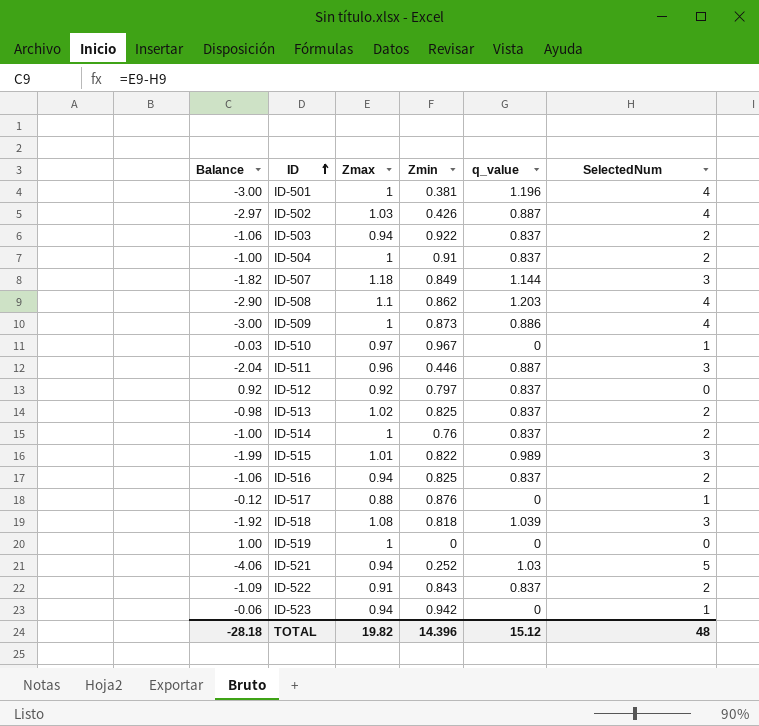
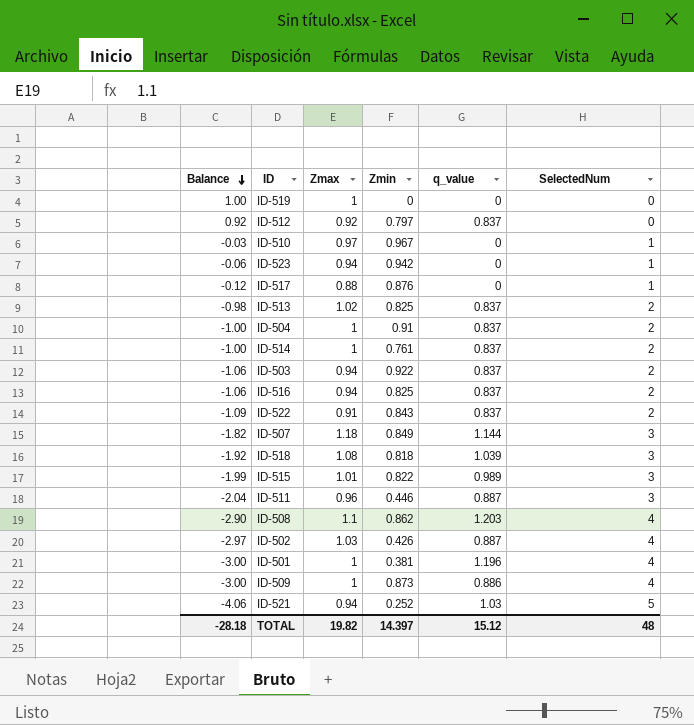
row order: ID ascending -> Balance descending
ID-514 | Zmin: 0.76 -> 0.761
TOTAL | Zmin: 14.396 -> 14.397

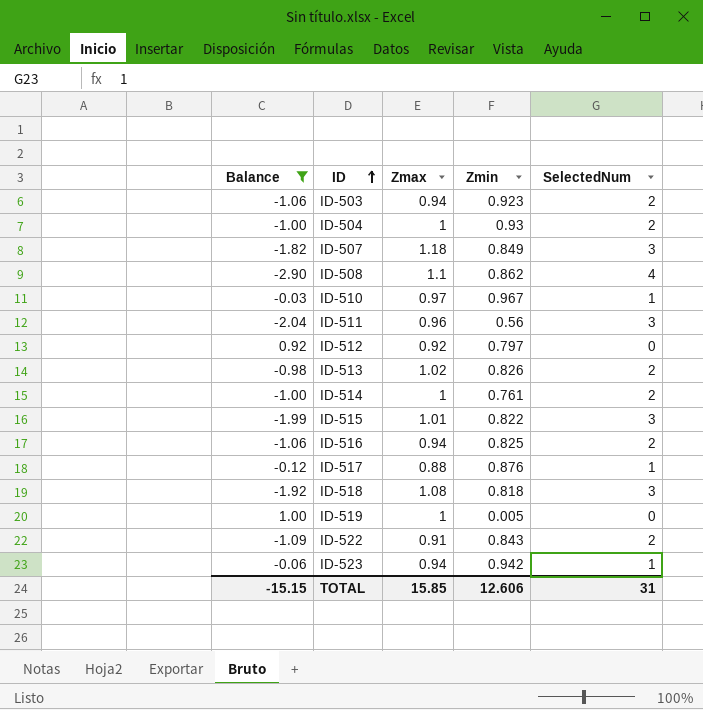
filter: none -> Balance >= -2.90
row order: Balance descending -> ID ascending
column q_value | position: 5 -> none
ID-503 | Zmin: 0.922 -> 0.923
ID-504 | Zmin: 0.91 -> 0.93
ID-511 | Zmin: 0.446 -> 0.56
ID-513 | Zmin: 0.825 -> 0.826
ID-519 | Zmin: 0 -> 0.005
TOTAL | Balance: -28.18 -> -15.15
TOTAL | Zmax: 19.82 -> 15.85
TOTAL | Zmin: 14.397 -> 12.606
TOTAL | SelectedNum: 48 -> 31

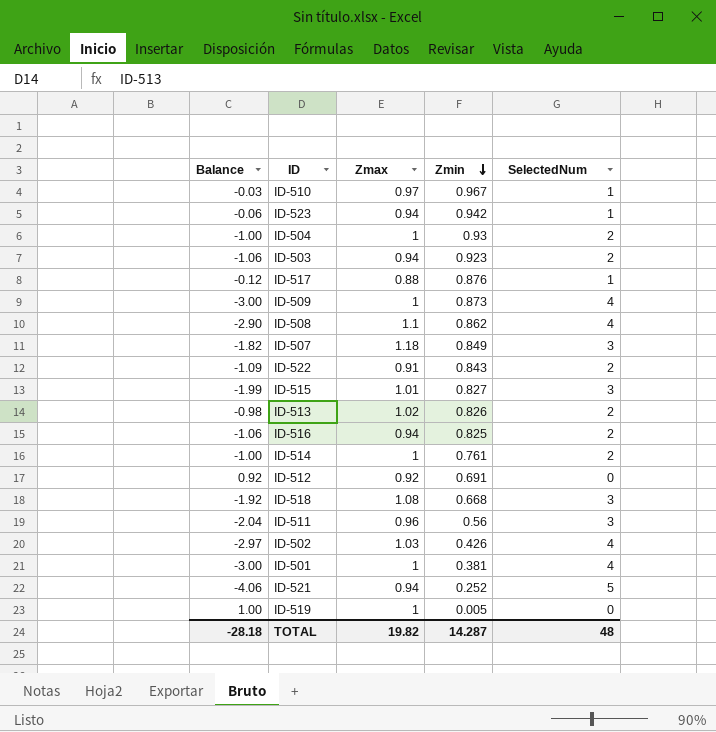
filter: Balance >= -2.90 -> none
row order: ID ascending -> Zmin descending
ID-515 | Zmin: 0.822 -> 0.827
ID-512 | Zmin: 0.797 -> 0.691
ID-518 | Zmin: 0.818 -> 0.668
TOTAL | Balance: -15.15 -> -28.18
TOTAL | Zmax: 15.85 -> 19.82
TOTAL | Zmin: 12.606 -> 14.287
TOTAL | SelectedNum: 31 -> 48

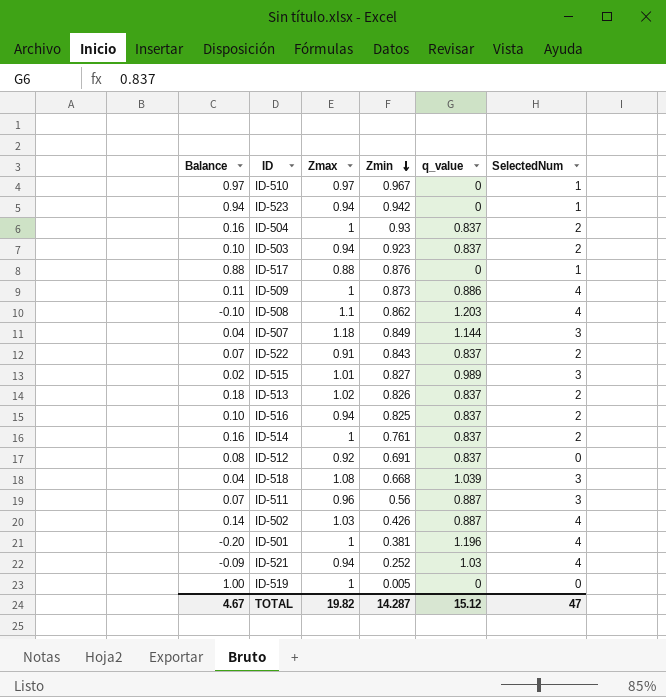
column Balance | formula: [Zmax] - [SelectedNum] -> [Zmax] - [q_value]
column q_value | position: none -> 5
ID-521 | SelectedNum: 5 -> 4
TOTAL | Balance: -28.18 -> 4.67
TOTAL | SelectedNum: 48 -> 47

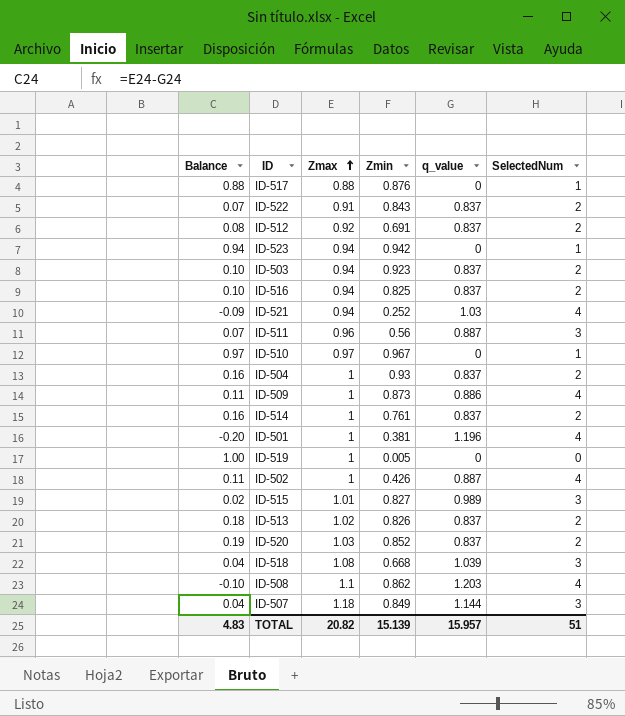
row order: Zmin descending -> Zmax ascending
ID-512 | SelectedNum: 0 -> 2
ID-502 | Balance: 0.14 -> 0.11
ID-502 | Zmax: 1.03 -> 1
row ID-520: none -> 0.19 | 1.03 | 0.852 | 0.837 | 2
TOTAL | Balance: 4.67 -> 4.83
TOTAL | Zmax: 19.82 -> 20.82
TOTAL | Zmin: 14.287 -> 15.139
TOTAL | q_value: 15.12 -> 15.957
TOTAL | SelectedNum: 47 -> 51

